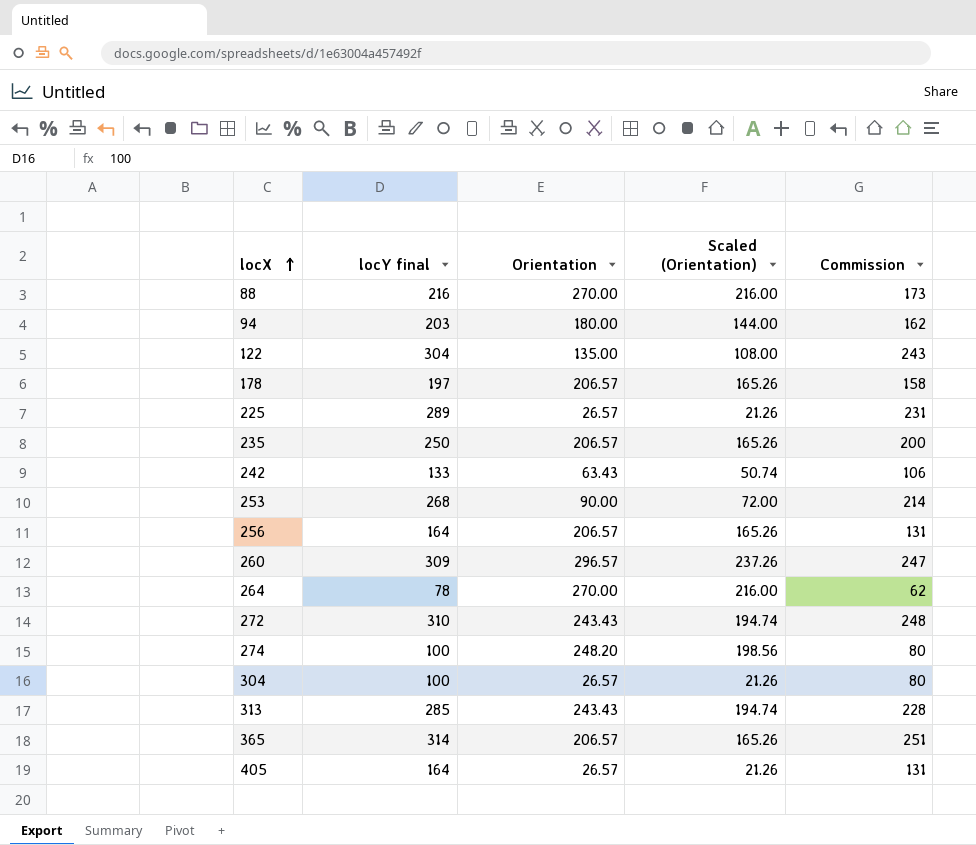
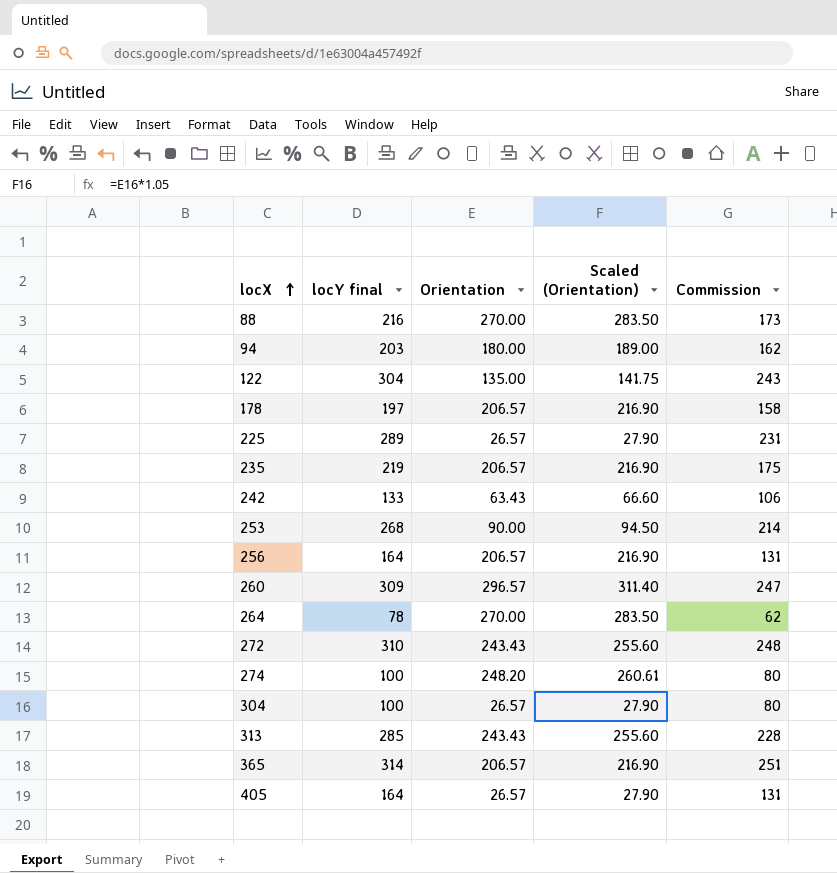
column Scaled (Orientation) | formula: [Orientation] * 0.8 -> [Orientation] * 1.05
235 | locY final: 250 -> 219
235 | Commission: 200 -> 175

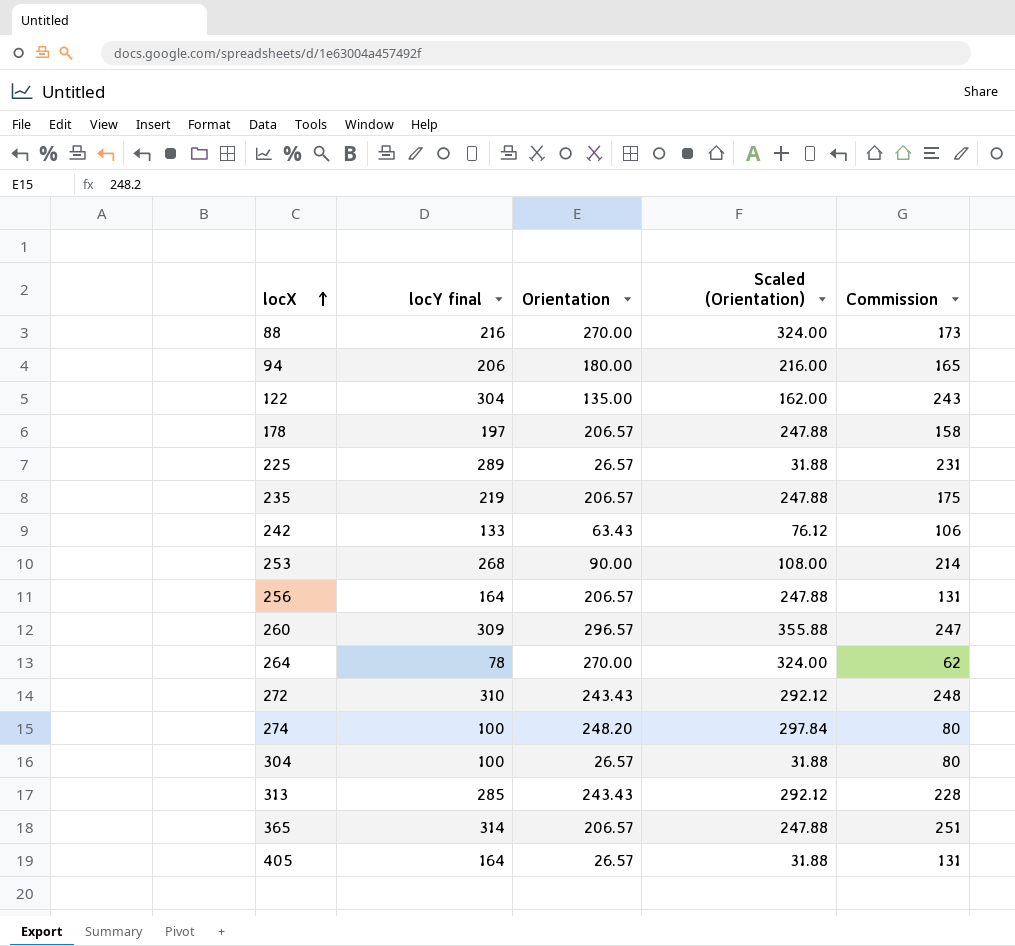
column Scaled (Orientation) | formula: [Orientation] * 1.05 -> [Orientation] * 1.2
94 | locY final: 203 -> 206
94 | Commission: 162 -> 165

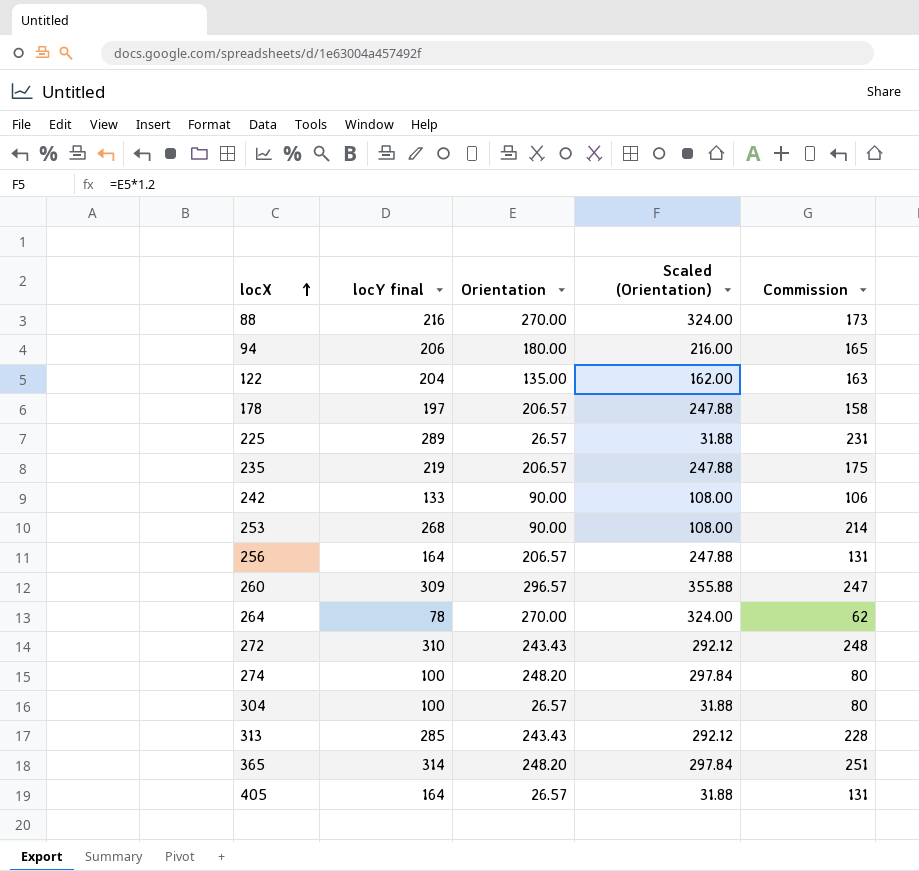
122 | locY final: 304 -> 204
122 | Commission: 243 -> 163
242 | Orientation: 63.43 -> 90.00
242 | Scaled (Orientation): 76.12 -> 108.00
365 | Orientation: 206.57 -> 248.20
365 | Scaled (Orientation): 247.88 -> 297.84

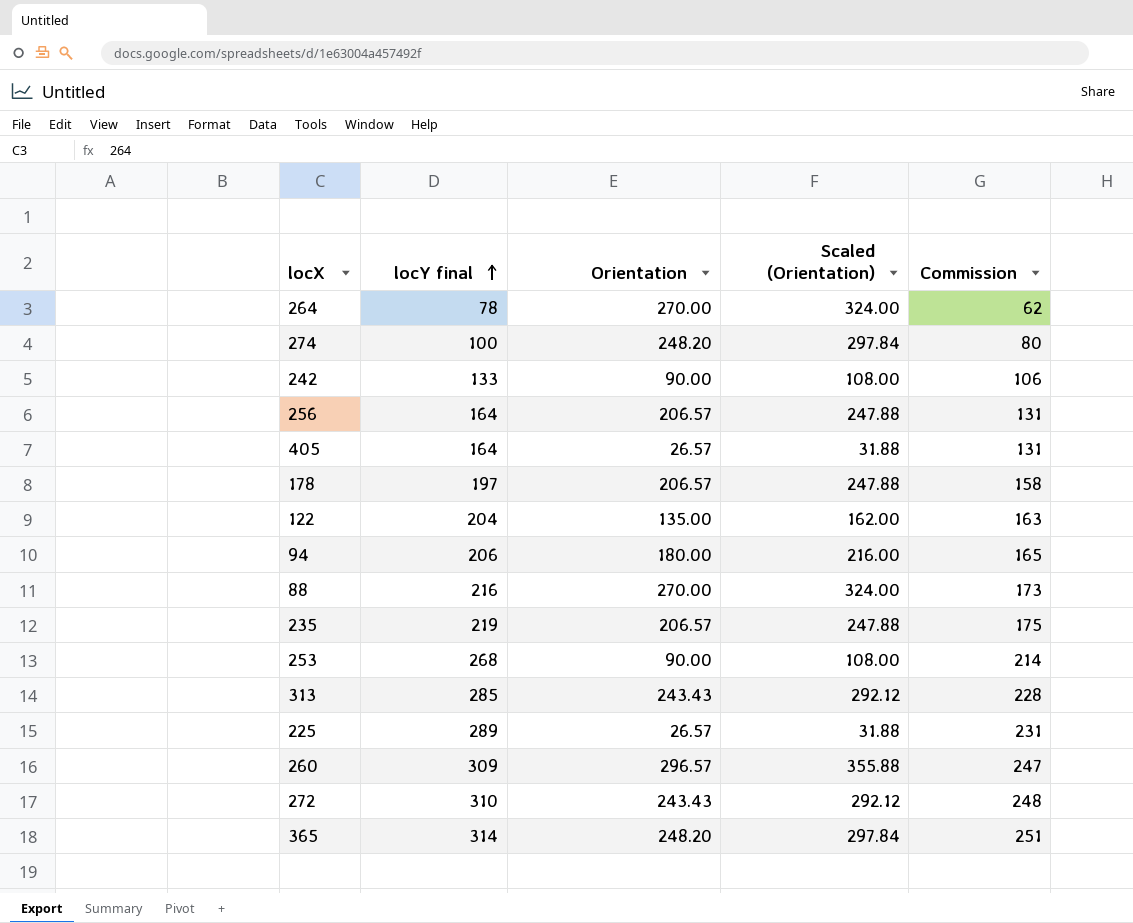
row order: locX ascending -> locY final ascending
row 304: 100 | 26.57 | 31.88 | 80 -> none

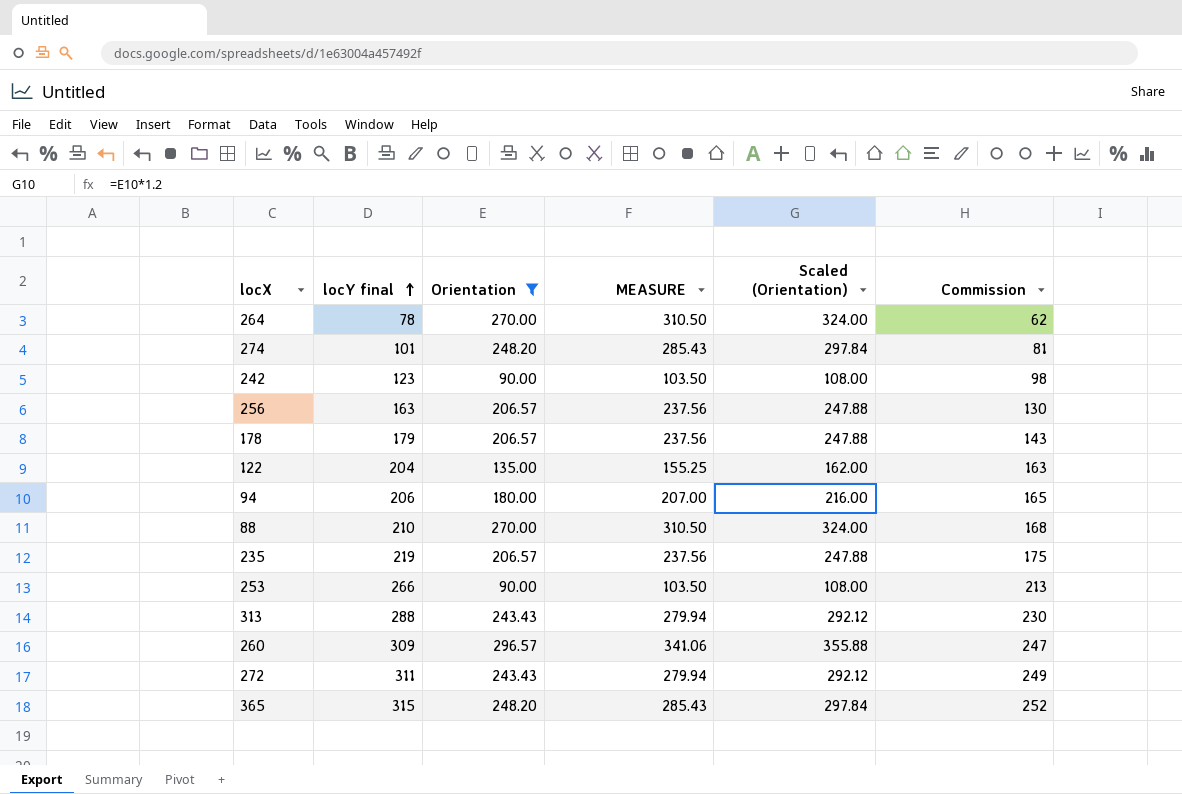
filter: none -> Orientation != 26.57
column MEASURE | formula: none -> [Orientation] * 1.15
274 | locY final: 100 -> 101
274 | Commission: 80 -> 81
242 | locY final: 133 -> 123
242 | Commission: 106 -> 98
256 | locY final: 164 -> 163
256 | Commission: 131 -> 130
178 | locY final: 197 -> 179
178 | Commission: 158 -> 143
88 | locY final: 216 -> 210
88 | Commission: 173 -> 168
253 | locY final: 268 -> 266
253 | Commission: 214 -> 213
313 | locY final: 285 -> 288
313 | Commission: 228 -> 230
272 | locY final: 310 -> 311
272 | Commission: 248 -> 249
365 | locY final: 314 -> 315
365 | Commission: 251 -> 252

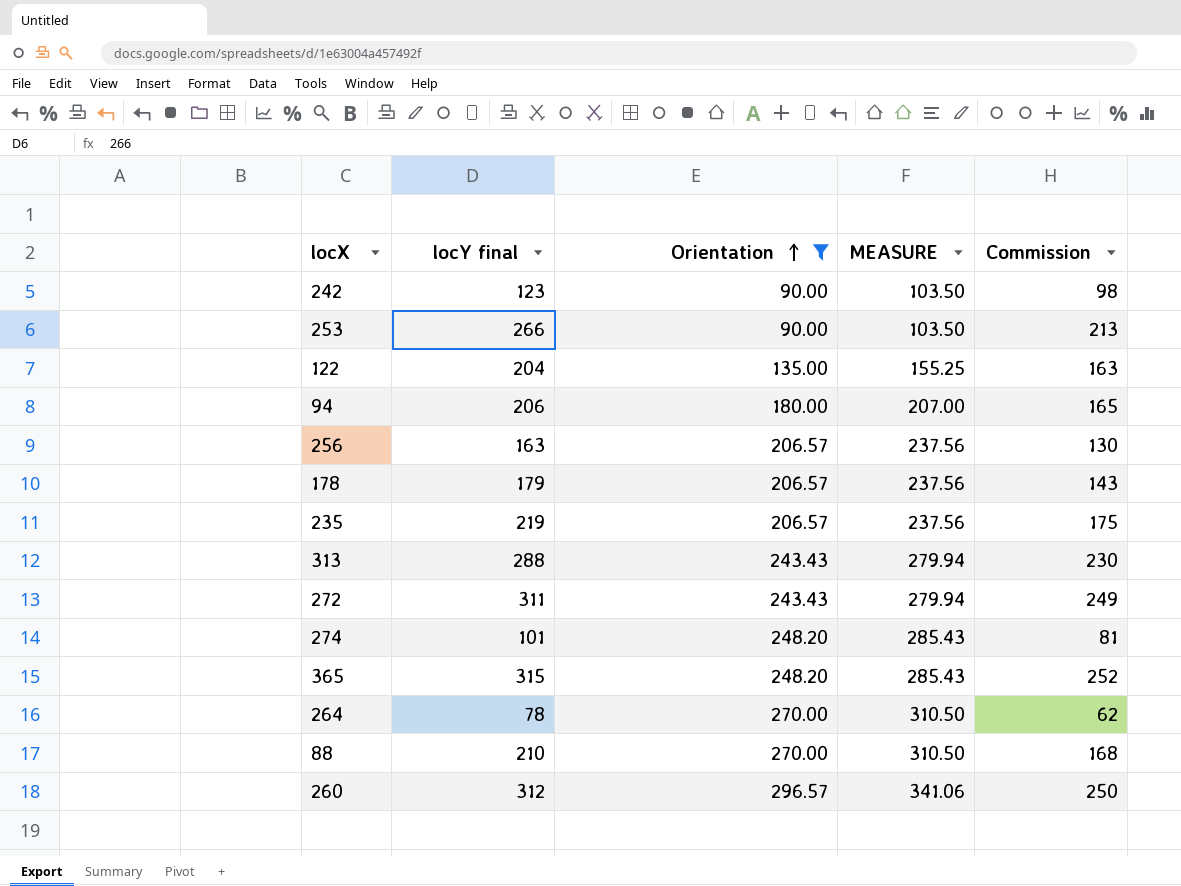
row order: locY final ascending -> Orientation ascending
column Scaled (Orientation) | formula: [Orientation] * 1.2 -> none
260 | locY final: 309 -> 312
260 | Commission: 247 -> 250

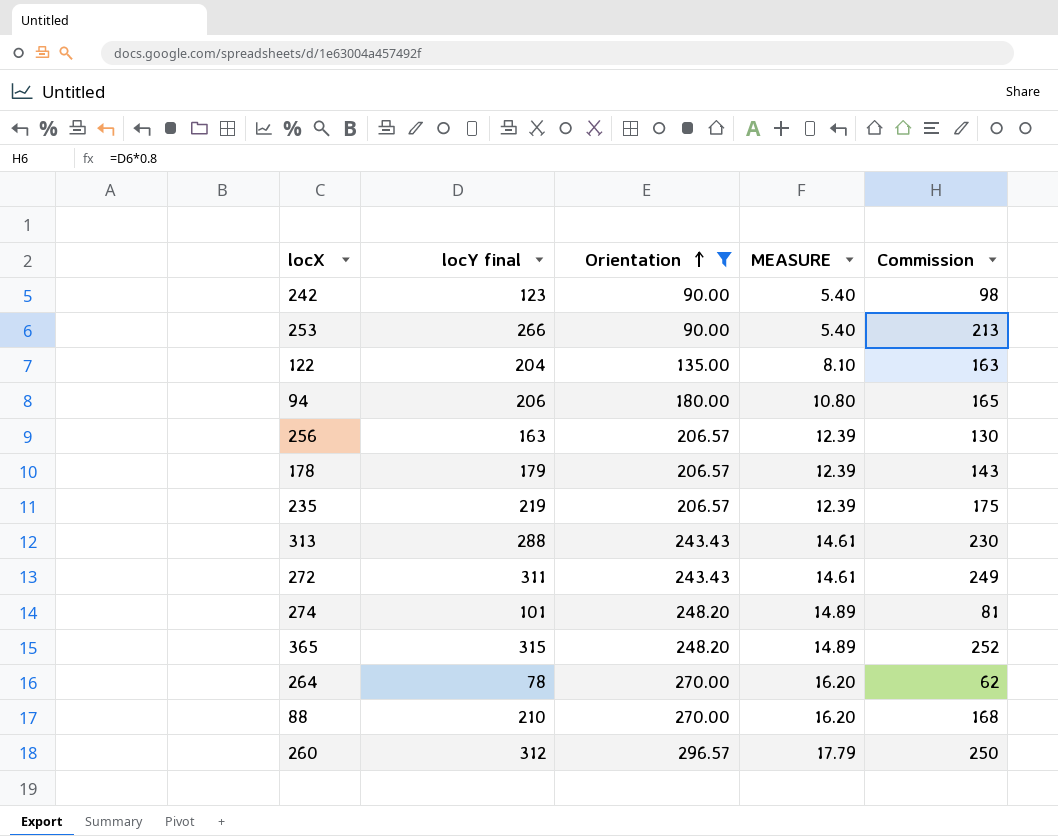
column MEASURE | formula: [Orientation] * 1.15 -> [Orientation] * 0.06

